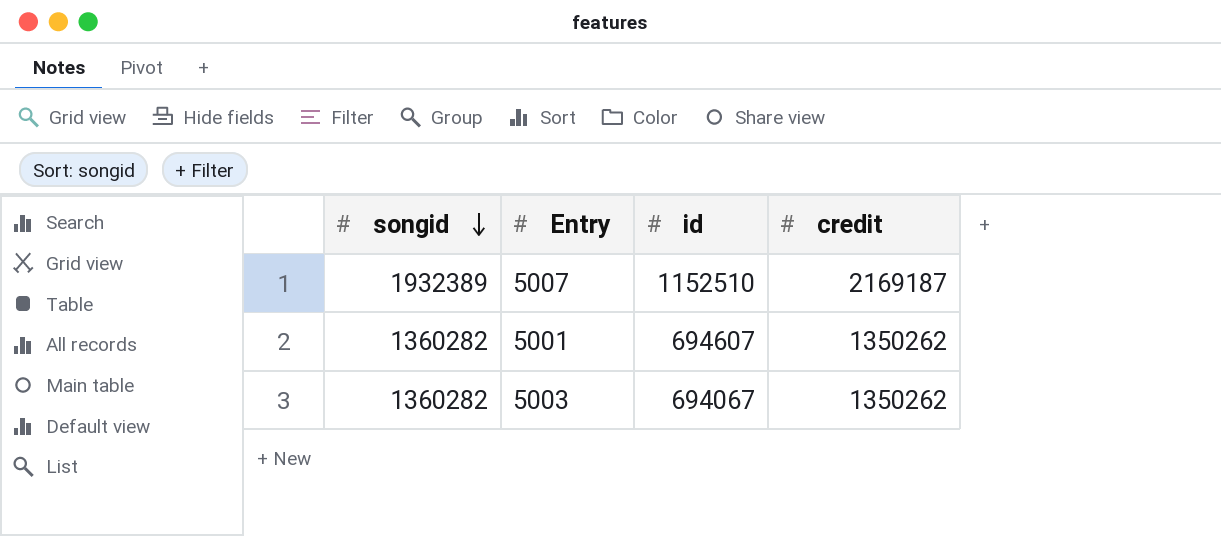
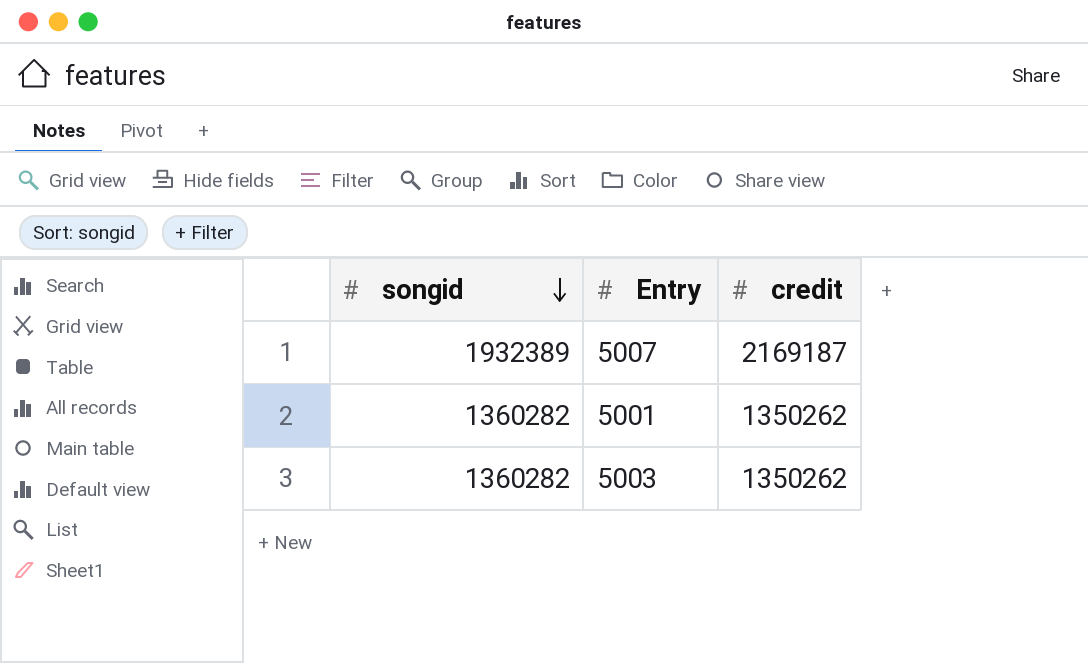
column id | position: 3 -> none

